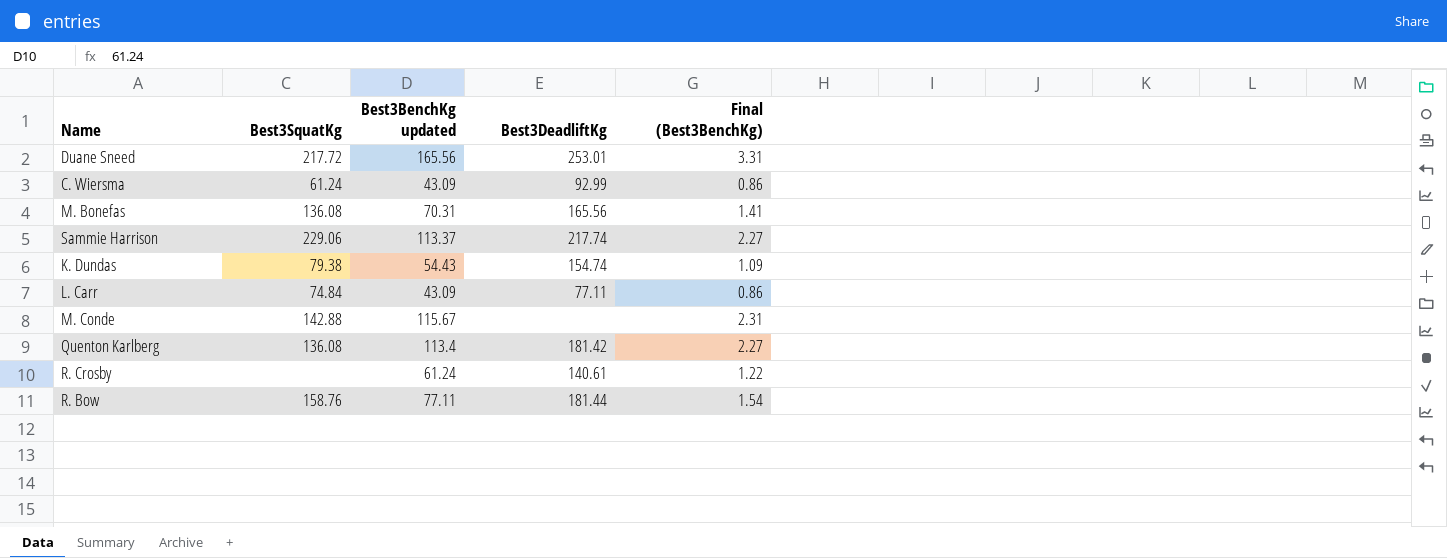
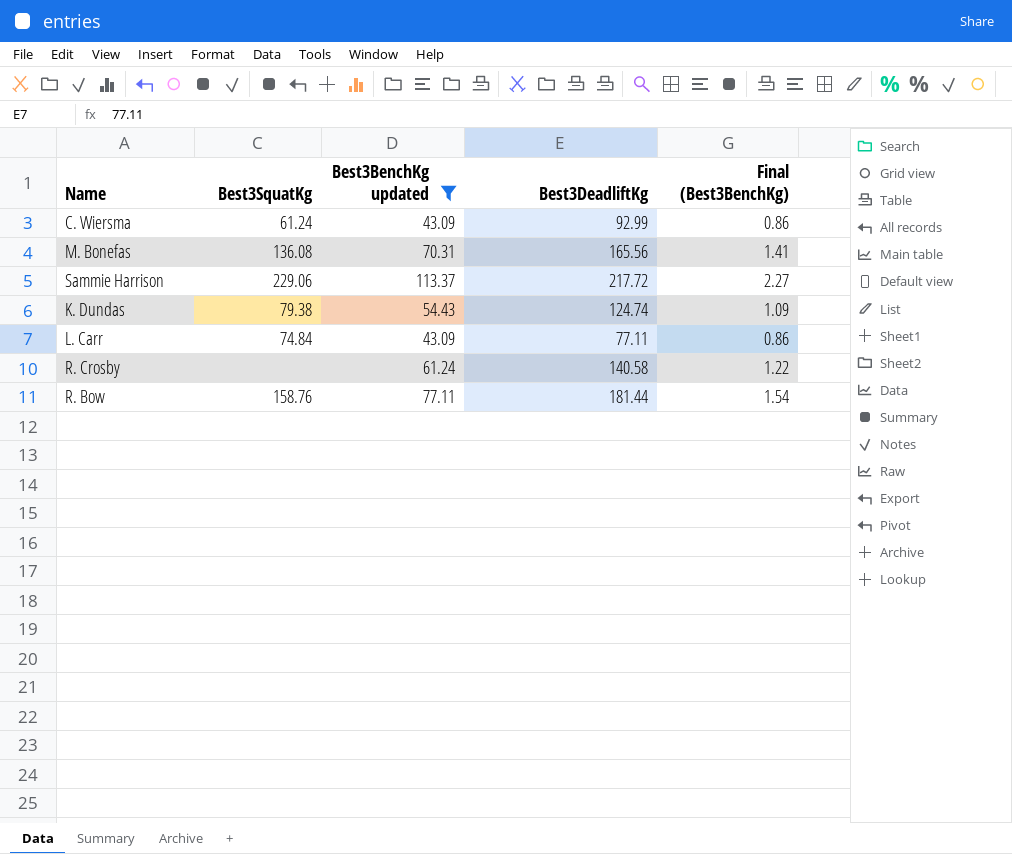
filter: none -> Best3BenchKg updated <= 113.37
Sammie Harrison | Best3DeadliftKg: 217.74 -> 217.72
K. Dundas | Best3DeadliftKg: 154.74 -> 124.74
R. Crosby | Best3DeadliftKg: 140.61 -> 140.58

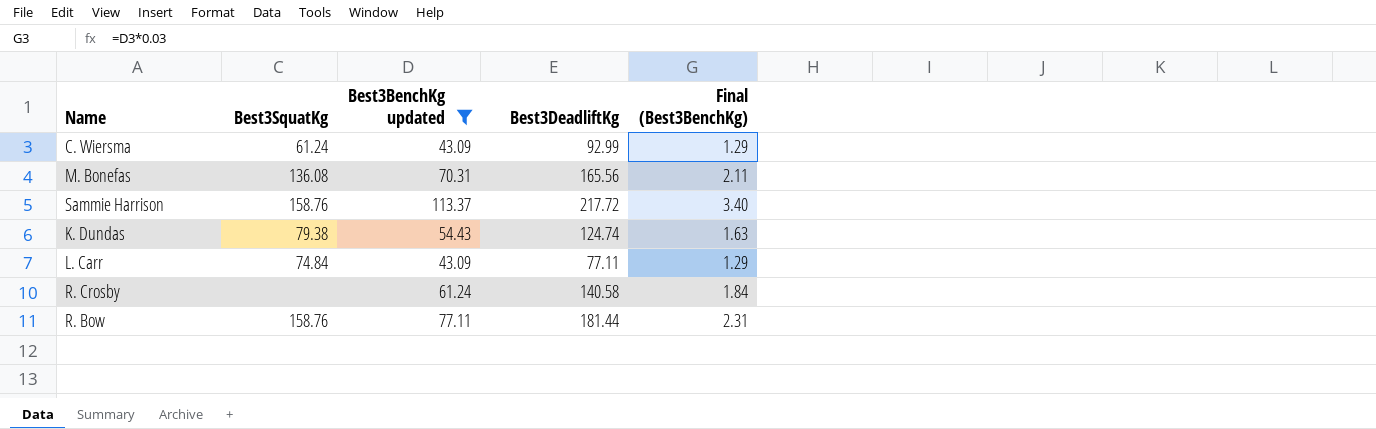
column Final (Best3BenchKg) | formula: [Best3BenchKg updated] * 0.02 -> [Best3BenchKg updated] * 0.03
Sammie Harrison | Best3SquatKg: 229.06 -> 158.76

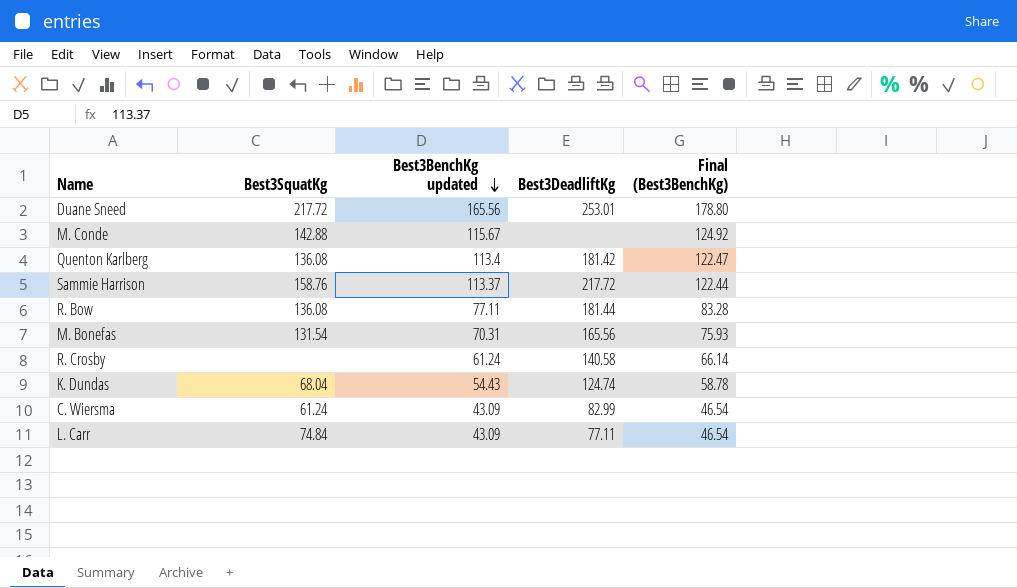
filter: Best3BenchKg updated <= 113.37 -> none
row order: none -> Best3BenchKg updated descending
column Final (Best3BenchKg) | formula: [Best3BenchKg updated] * 0.03 -> [Best3BenchKg updated] * 1.08
R. Bow | Best3SquatKg: 158.76 -> 136.08
M. Bonefas | Best3SquatKg: 136.08 -> 131.54
K. Dundas | Best3SquatKg: 79.38 -> 68.04
C. Wiersma | Best3DeadliftKg: 92.99 -> 82.99

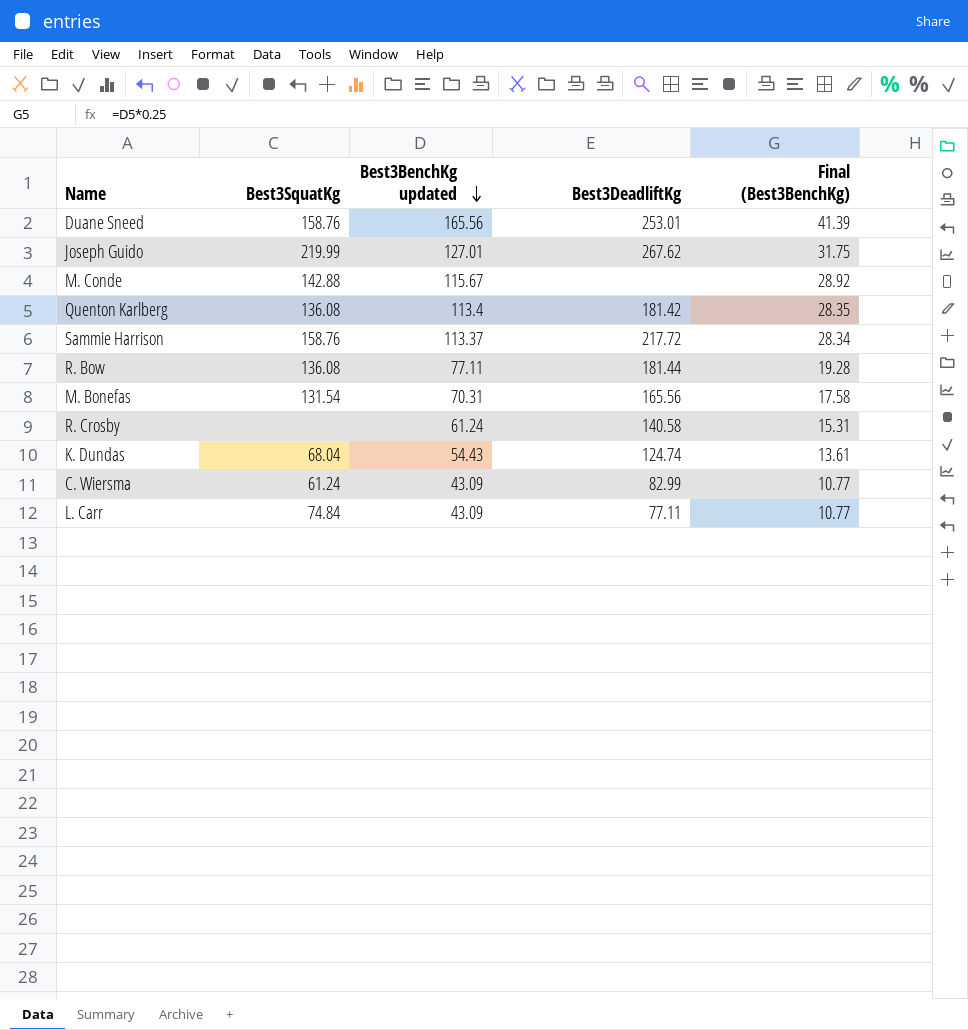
column Final (Best3BenchKg) | formula: [Best3BenchKg updated] * 1.08 -> [Best3BenchKg updated] * 0.25
Duane Sneed | Best3SquatKg: 217.72 -> 158.76
row Joseph Guido: none -> 219.99 | 127.01 | 267.62 | 31.75

